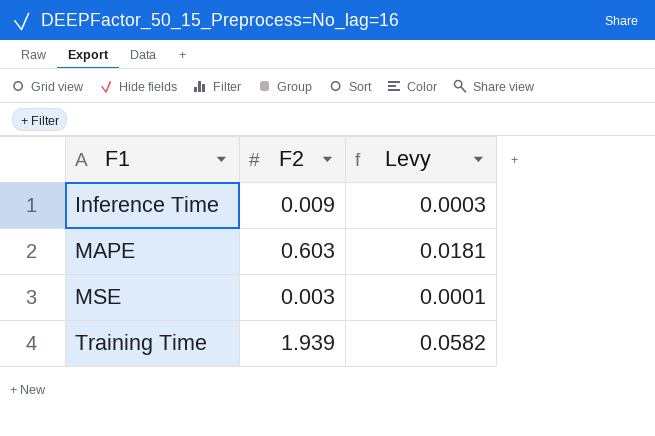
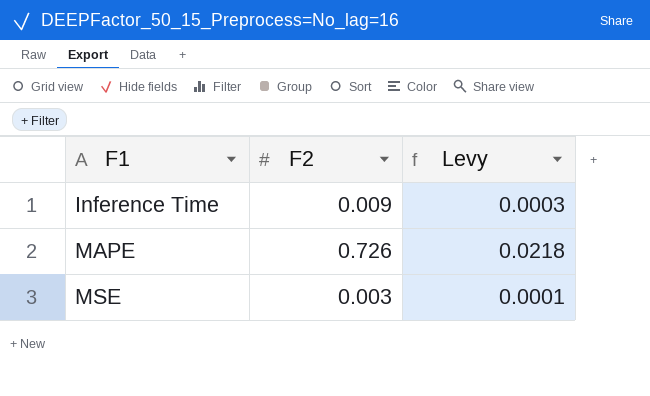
row Training Time: 1.939 | 0.0582 -> none
MAPE | F2: 0.603 -> 0.726
MAPE | Levy: 0.0181 -> 0.0218

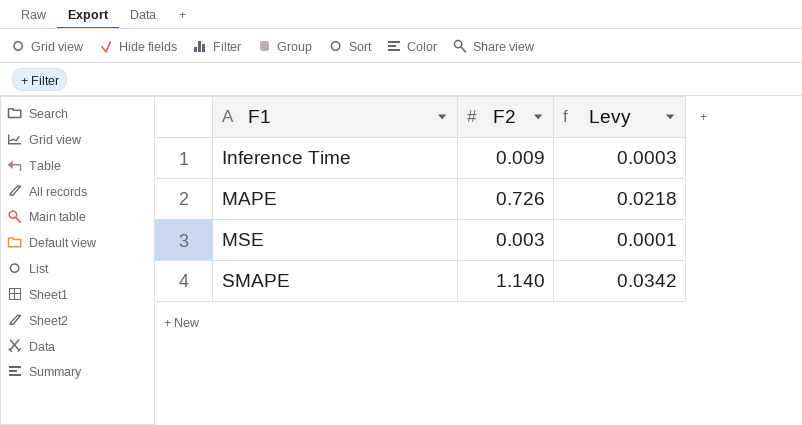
row SMAPE: none -> 1.140 | 0.0342

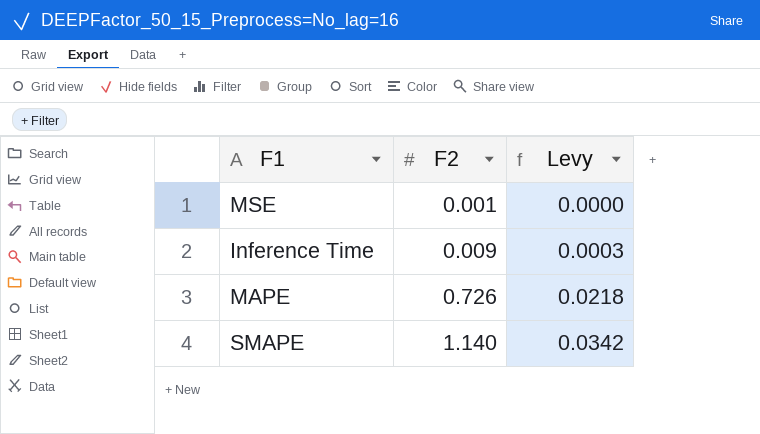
row order: F1 ascending -> F2 ascending
MSE | F2: 0.003 -> 0.001
MSE | Levy: 0.0001 -> 0.0000

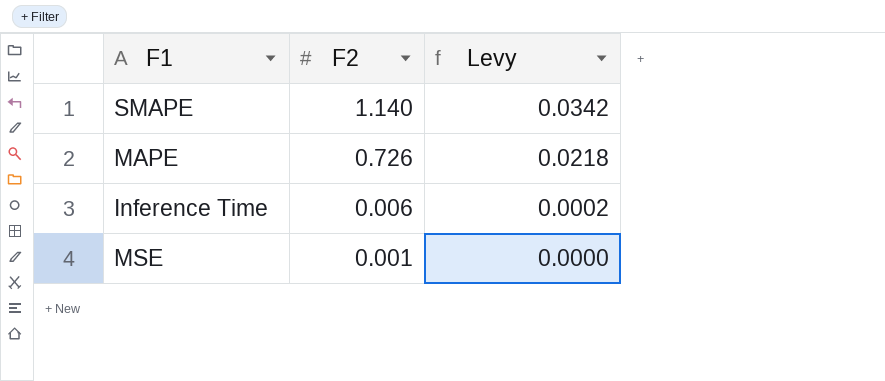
row order: F2 ascending -> F2 descending
Inference Time | F2: 0.009 -> 0.006
Inference Time | Levy: 0.0003 -> 0.0002

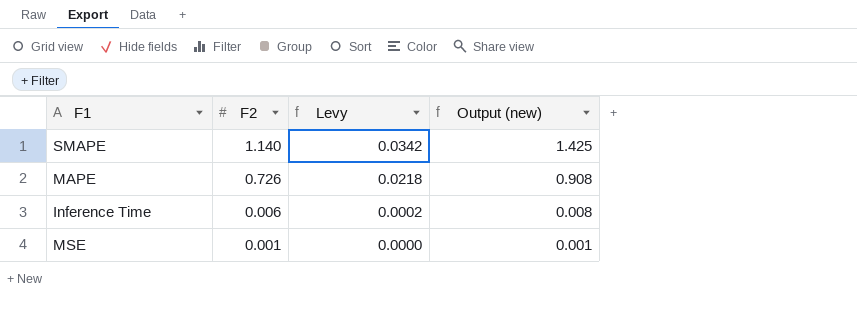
column Output (new) | formula: none -> [F2] * 1.25

